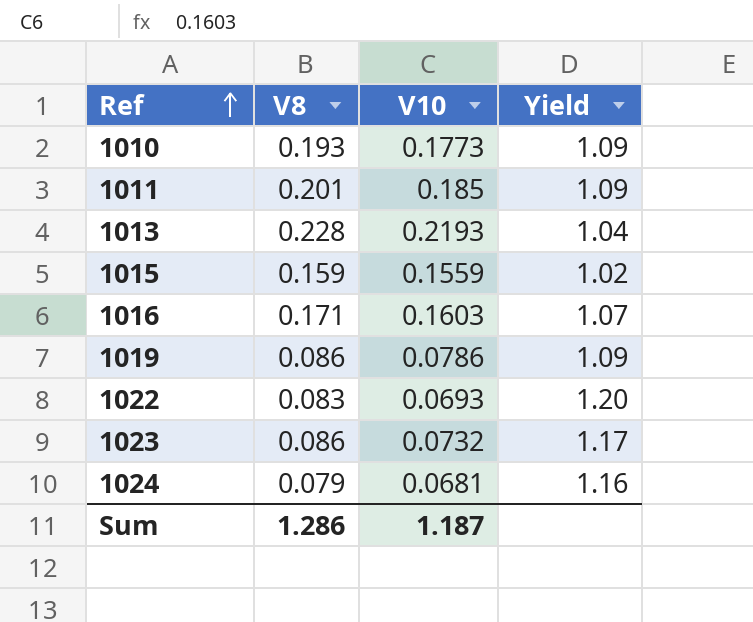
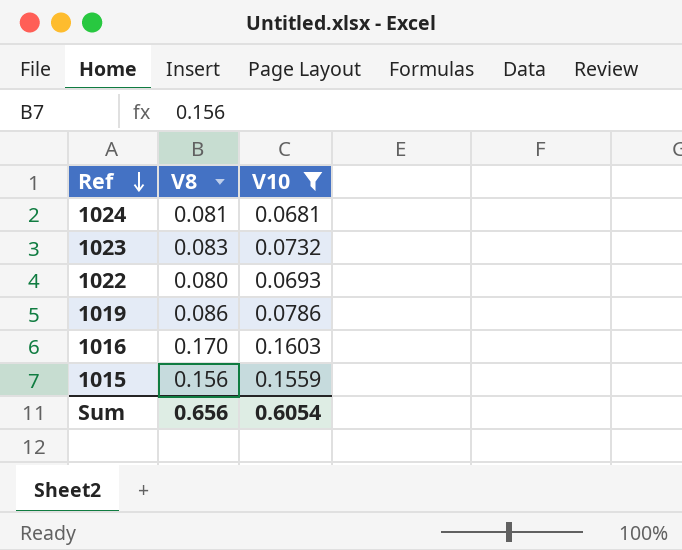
filter: none -> V10 <= 0.1603
row order: Ref ascending -> Ref descending
column Yield | formula: [V8] / [V10] -> none
1024 | V8: 0.079 -> 0.081
1023 | V8: 0.086 -> 0.083
1022 | V8: 0.083 -> 0.080
1016 | V8: 0.171 -> 0.170
1015 | V8: 0.159 -> 0.156
Sum | V8: 1.286 -> 0.656
Sum | V10: 1.187 -> 0.6054

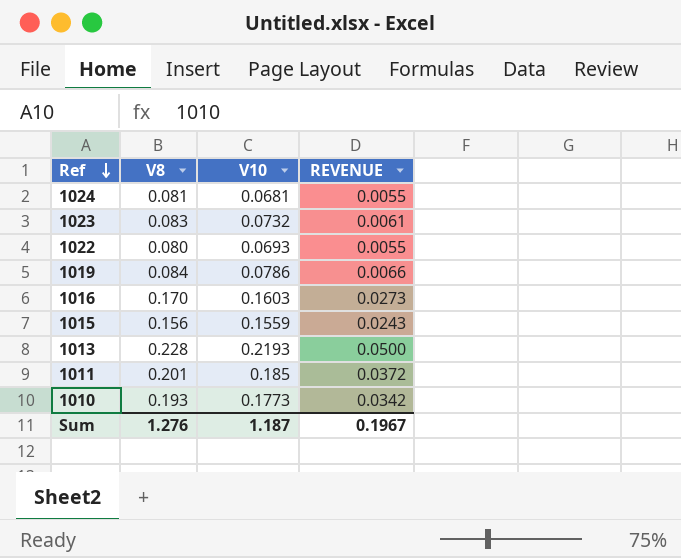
filter: V10 <= 0.1603 -> none
column REVENUE | formula: none -> [V8] * [V10]
1019 | V8: 0.086 -> 0.084
Sum | V8: 0.656 -> 1.276
Sum | V10: 0.6054 -> 1.187

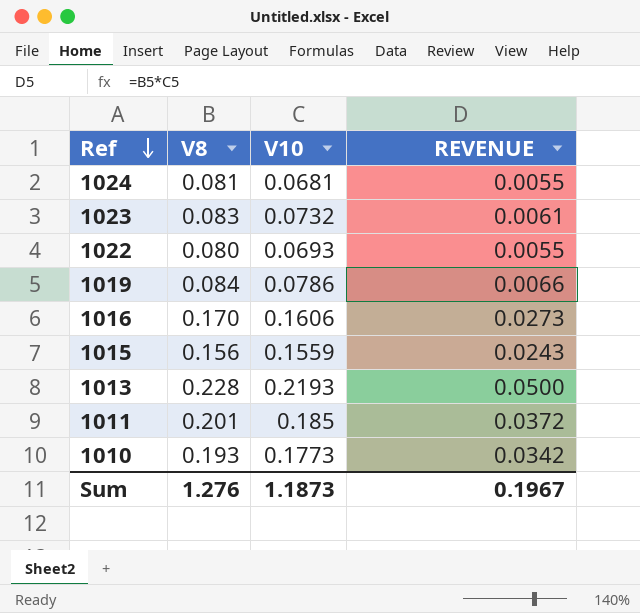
1016 | V10: 0.1603 -> 0.1606
Sum | V10: 1.187 -> 1.1873

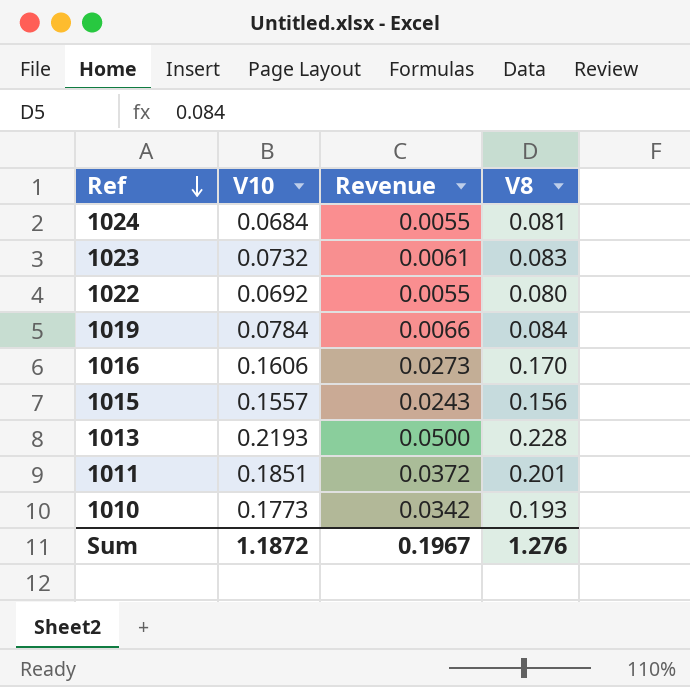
column name: REVENUE -> Revenue
column V8 | position: 2 -> 4
1024 | V10: 0.0681 -> 0.0684
1022 | V10: 0.0693 -> 0.0692
1019 | V10: 0.0786 -> 0.0784
1015 | V10: 0.1559 -> 0.1557
1011 | V10: 0.185 -> 0.1851
Sum | V10: 1.1873 -> 1.1872

